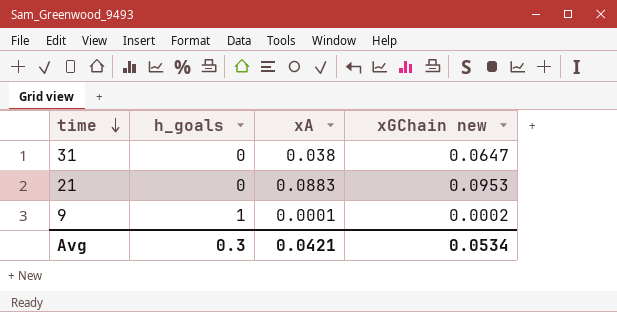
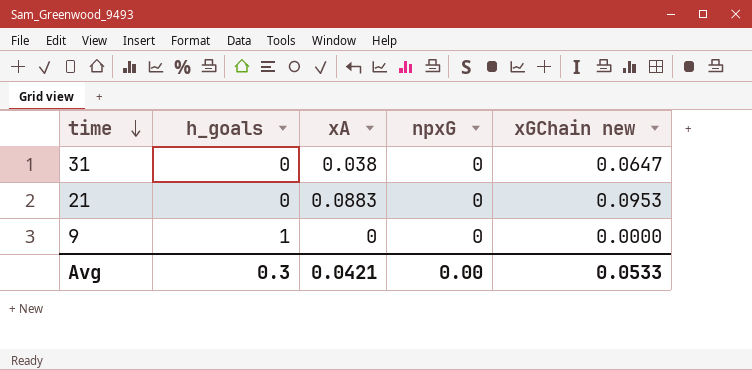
column npxG | position: none -> 4
9 | xA: 0.0001 -> 0
9 | xGChain new: 0.0002 -> 0.0000
Avg | xGChain new: 0.0534 -> 0.0533

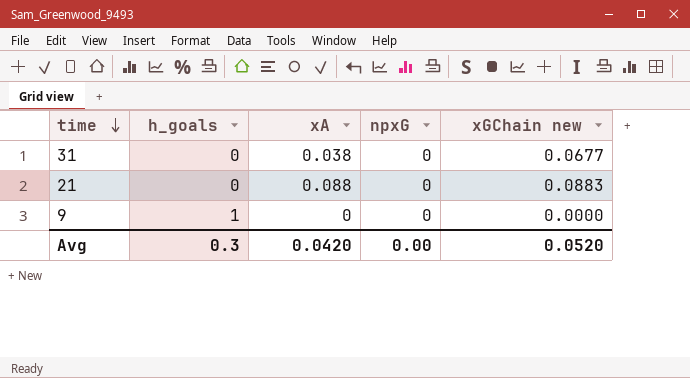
31 | xGChain new: 0.0647 -> 0.0677
21 | xA: 0.0883 -> 0.088
21 | xGChain new: 0.0953 -> 0.0883
Avg | xA: 0.0421 -> 0.0420
Avg | xGChain new: 0.0533 -> 0.0520

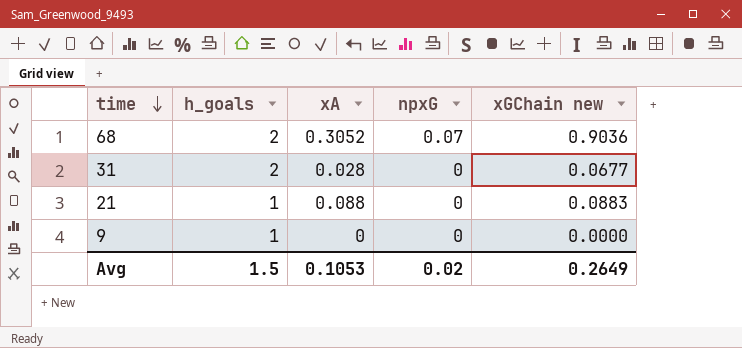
row 68: none -> 2 | 0.3052 | 0.07 | 0.9036
31 | h_goals: 0 -> 2
31 | xA: 0.038 -> 0.028
21 | h_goals: 0 -> 1
Avg | h_goals: 0.3 -> 1.5
Avg | xA: 0.0420 -> 0.1053
Avg | npxG: 0.00 -> 0.02
Avg | xGChain new: 0.0520 -> 0.2649

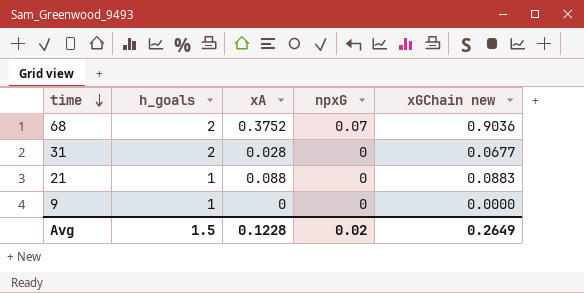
68 | xA: 0.3052 -> 0.3752
Avg | xA: 0.1053 -> 0.1228

